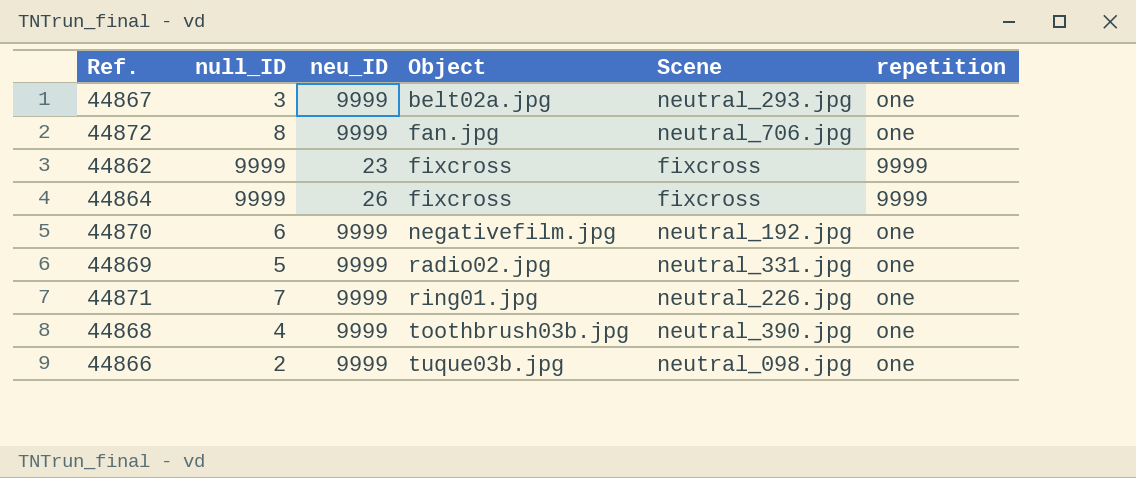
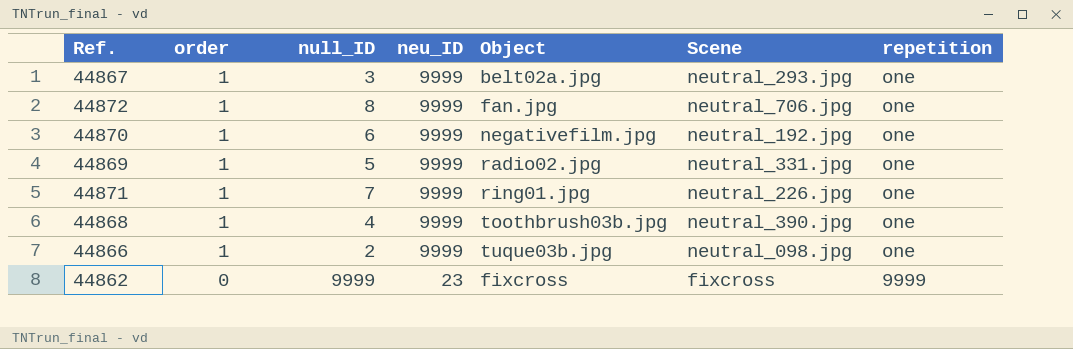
row order: Object ascending -> order descending
column order | position: none -> 2
row 44864: 9999 | 26 | fixcross | fixcross | 9999 -> none

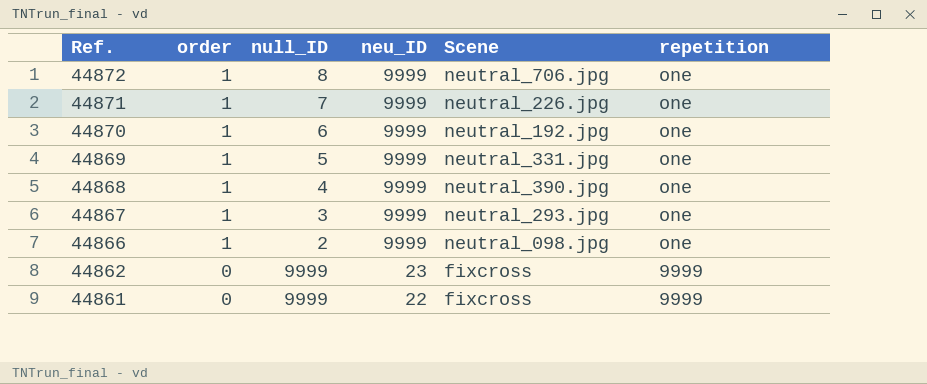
row order: order descending -> Ref. descending
column Object | position: 5 -> none
row 44861: none -> 0 | 9999 | 22 | fixcross | 9999

